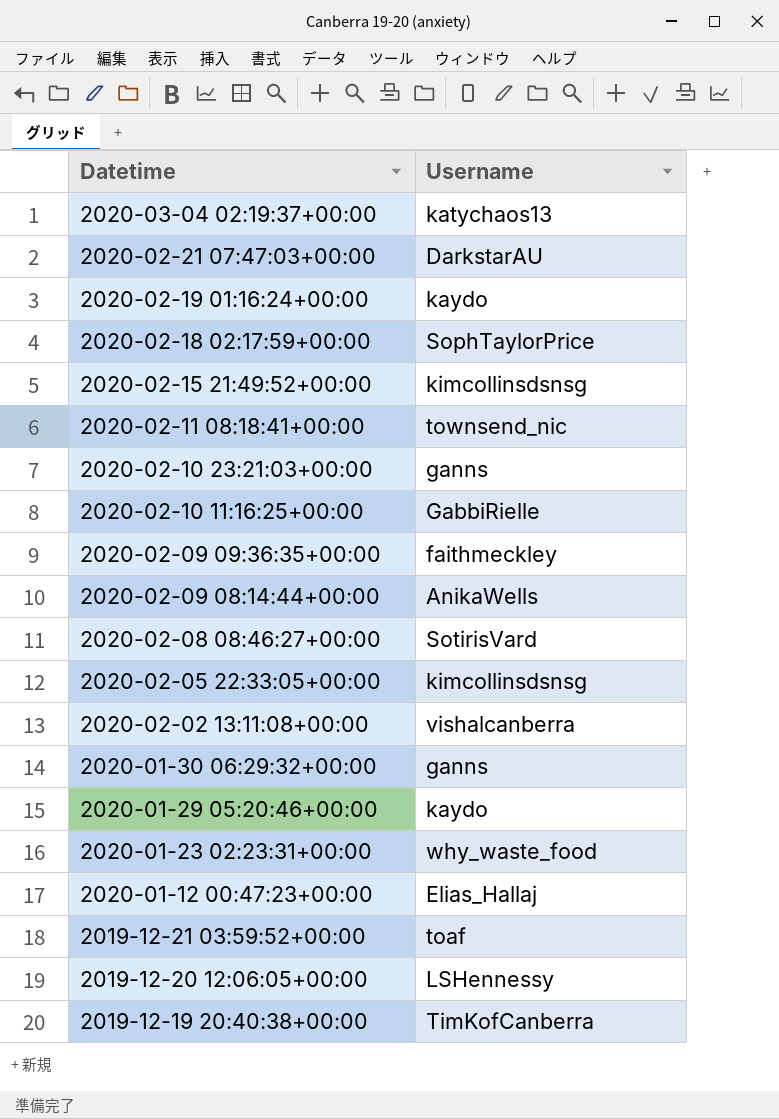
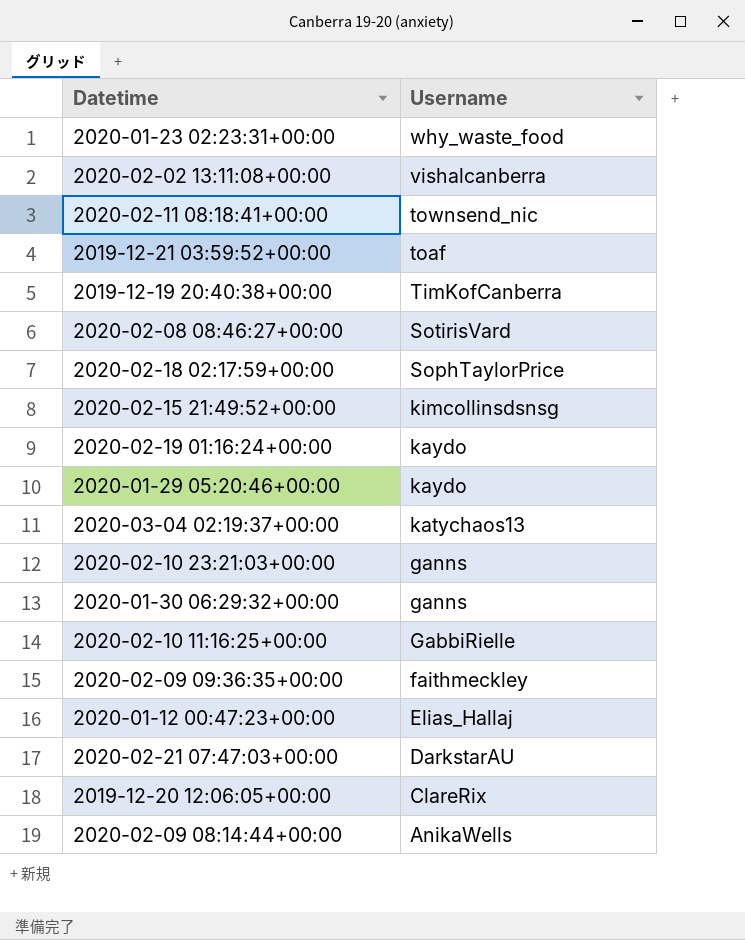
row order: Datetime descending -> Username descending
row 2020-02-05 22:33:05+00:00: kimcollinsdsnsg -> none
2019-12-20 12:06:05+00:00 | Username: LSHennessy -> ClareRix

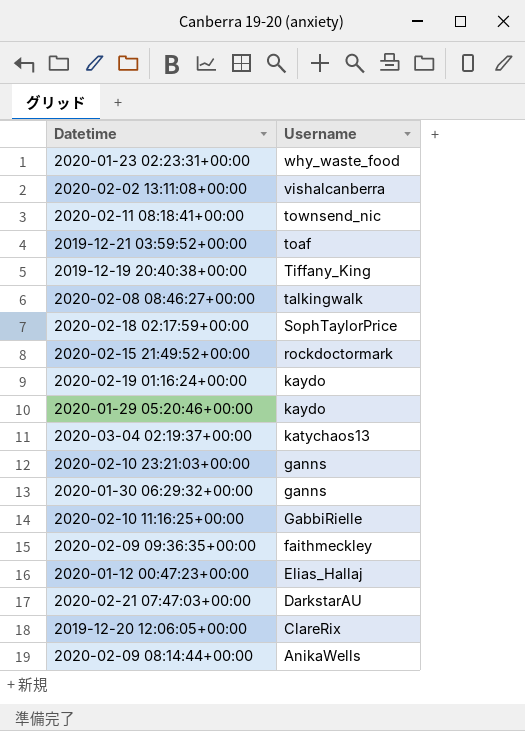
2019-12-19 20:40:38+00:00 | Username: TimKofCanberra -> Tiffany_King
2020-02-08 08:46:27+00:00 | Username: SotirisVard -> talkingwalk
2020-02-15 21:49:52+00:00 | Username: kimcollinsdsnsg -> rockdoctormark

